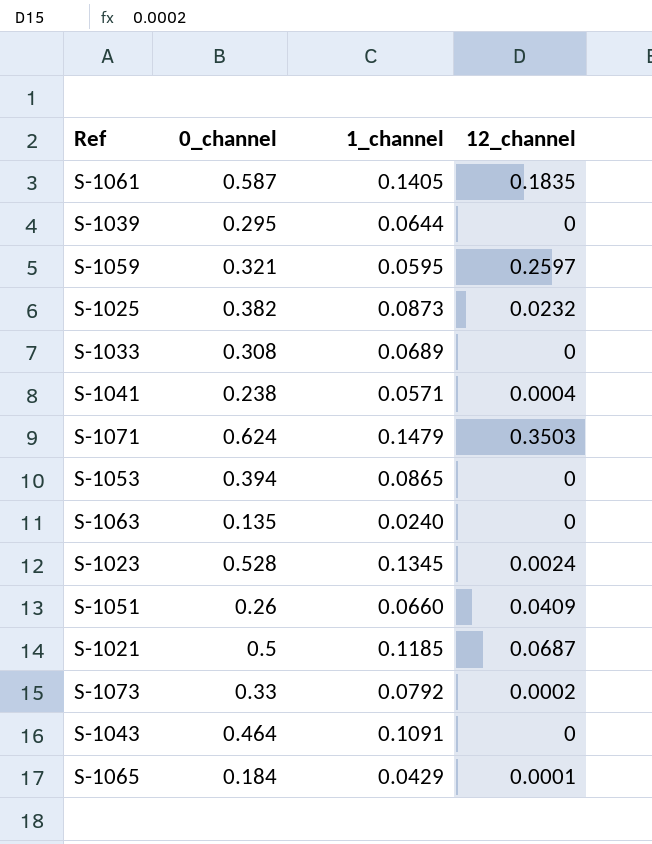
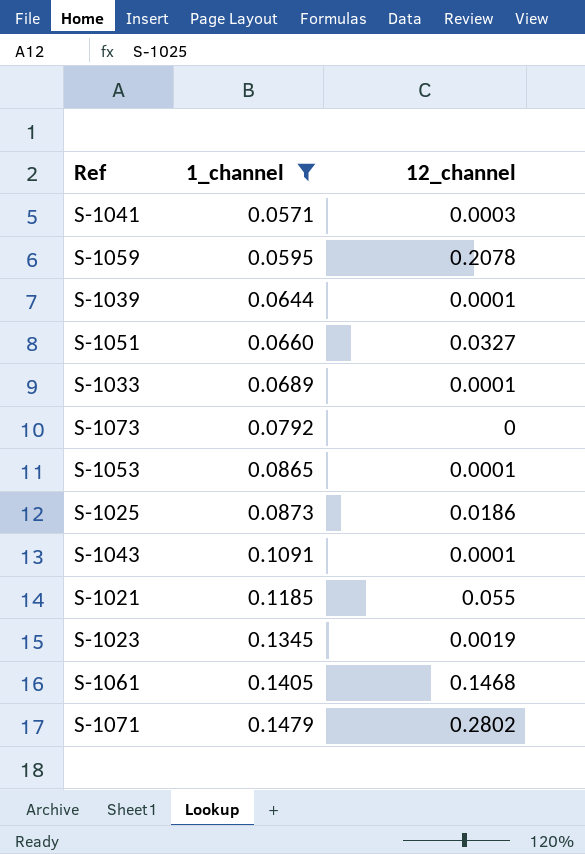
filter: none -> 1_channel >= 0.0571
row order: none -> 1_channel ascending
column 0_channel | position: 2 -> none
S-1041 | 12_channel: 0.0004 -> 0.0003
S-1059 | 12_channel: 0.2597 -> 0.2078
S-1039 | 12_channel: 0 -> 0.0001
S-1051 | 12_channel: 0.0409 -> 0.0327
S-1033 | 12_channel: 0 -> 0.0001
S-1073 | 12_channel: 0.0002 -> 0
S-1053 | 12_channel: 0 -> 0.0001
S-1025 | 12_channel: 0.0232 -> 0.0186
S-1043 | 12_channel: 0 -> 0.0001
S-1021 | 12_channel: 0.0687 -> 0.055
S-1023 | 12_channel: 0.0024 -> 0.0019
S-1061 | 12_channel: 0.1835 -> 0.1468
S-1071 | 12_channel: 0.3503 -> 0.2802

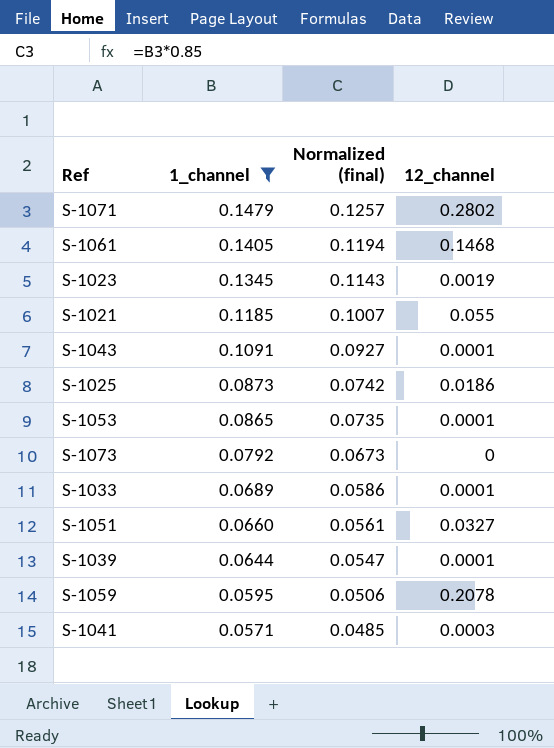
row order: 1_channel ascending -> 1_channel descending
column Normalized (final) | formula: none -> [1_channel] * 0.85

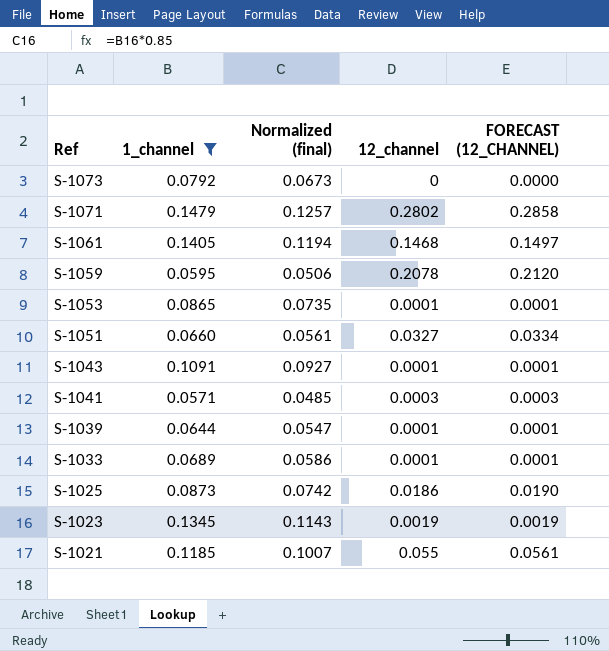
row order: 1_channel descending -> Ref descending
column FORECAST (12_CHANNEL) | formula: none -> [12_channel] * 1.02

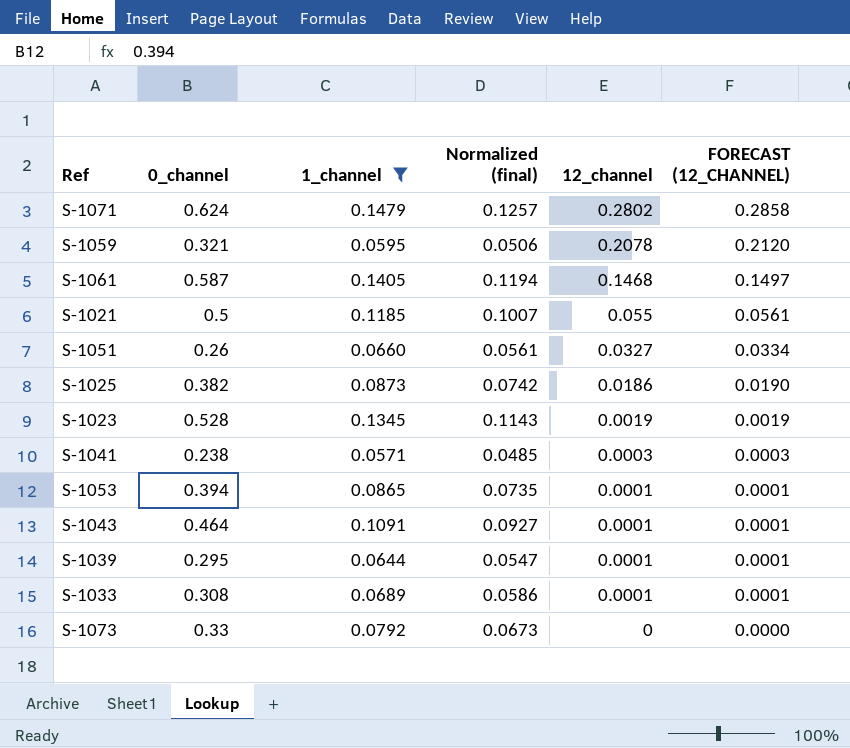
row order: Ref descending -> 12_channel descending
column 0_channel | position: none -> 2

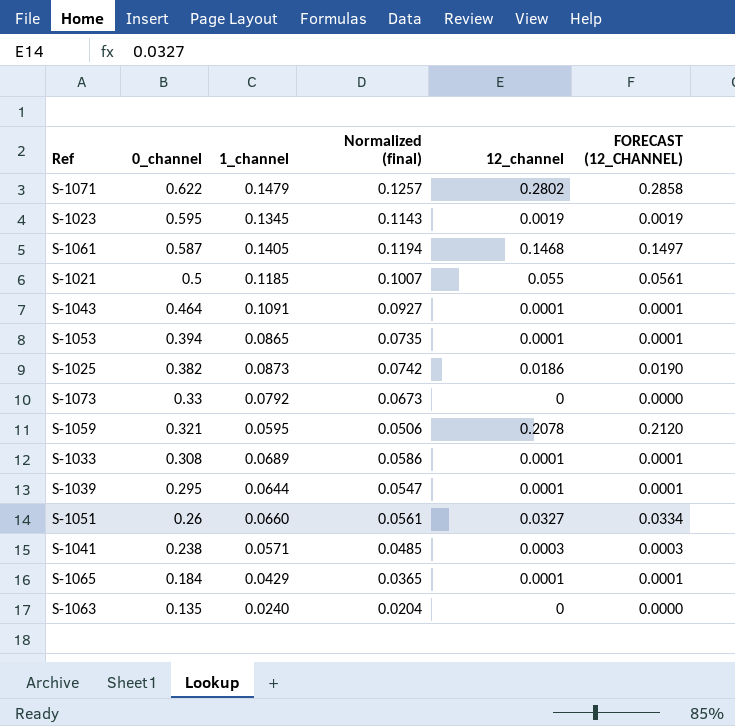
filter: 1_channel >= 0.0571 -> none
row order: 12_channel descending -> 0_channel descending
S-1071 | 0_channel: 0.624 -> 0.622
S-1023 | 0_channel: 0.528 -> 0.595

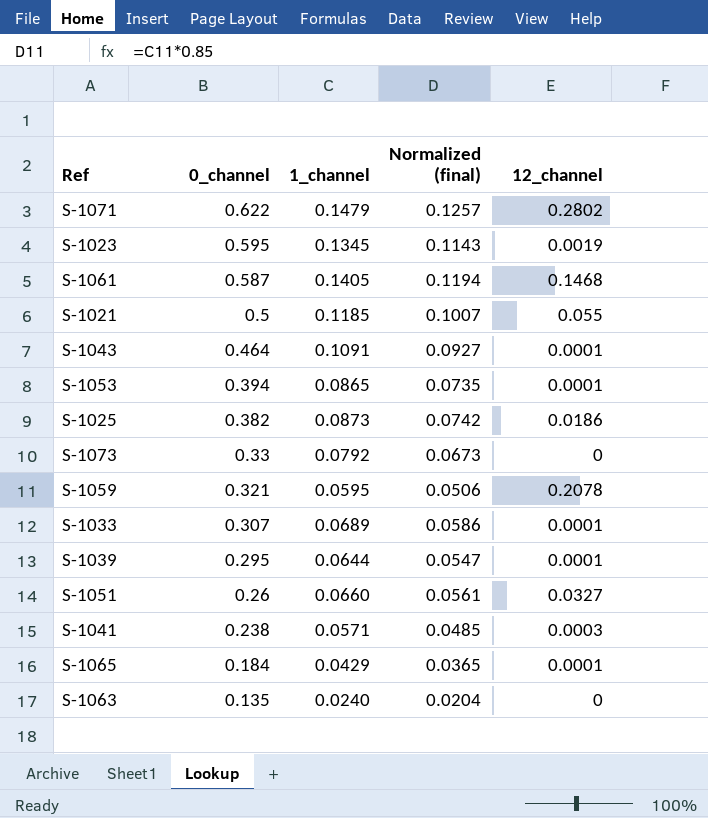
column FORECAST (12_CHANNEL) | formula: [12_channel] * 1.02 -> none
S-1033 | 0_channel: 0.308 -> 0.307

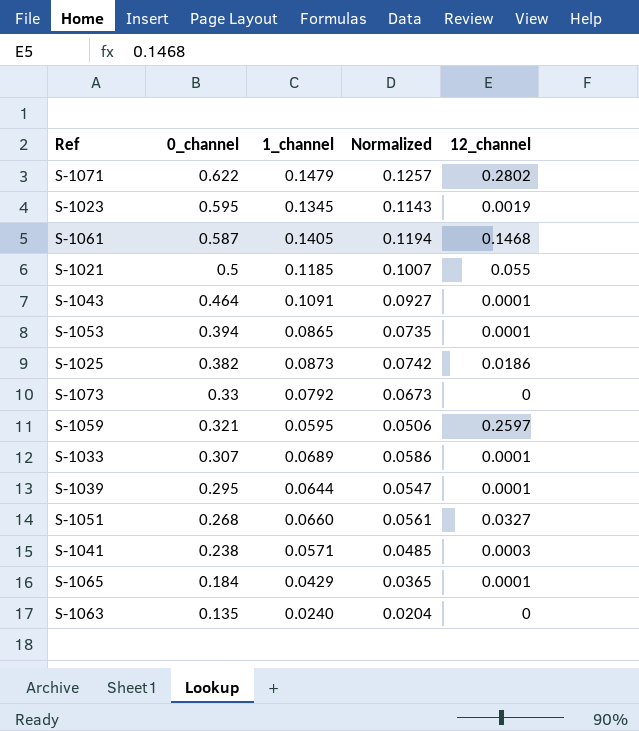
column name: Normalized (final) -> Normalized
S-1059 | 12_channel: 0.2078 -> 0.2597
S-1051 | 0_channel: 0.26 -> 0.268

